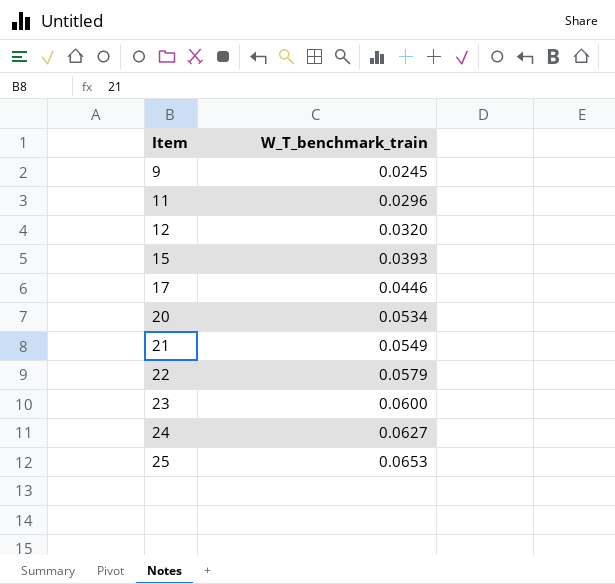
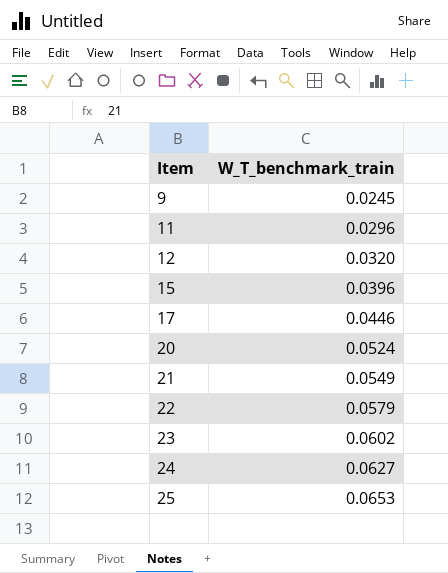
15 | W_T_benchmark_train: 0.0393 -> 0.0396
20 | W_T_benchmark_train: 0.0534 -> 0.0524
23 | W_T_benchmark_train: 0.0600 -> 0.0602

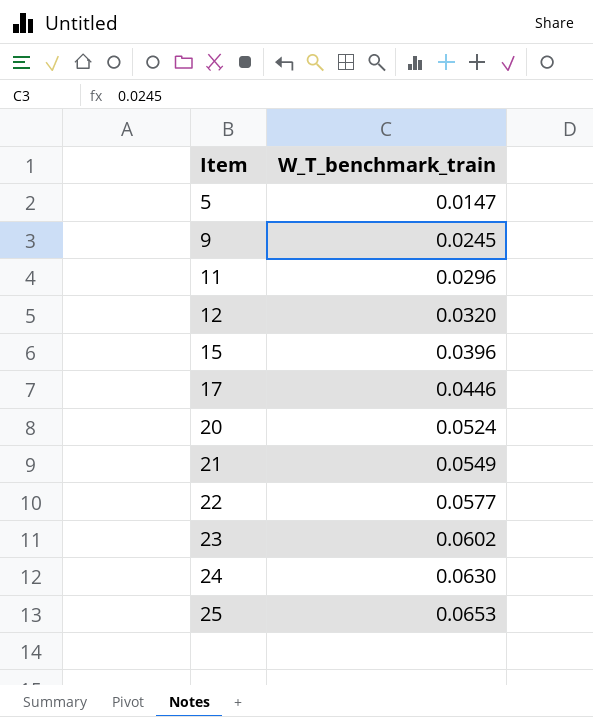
row 5: none -> 0.0147
22 | W_T_benchmark_train: 0.0579 -> 0.0577
24 | W_T_benchmark_train: 0.0627 -> 0.0630

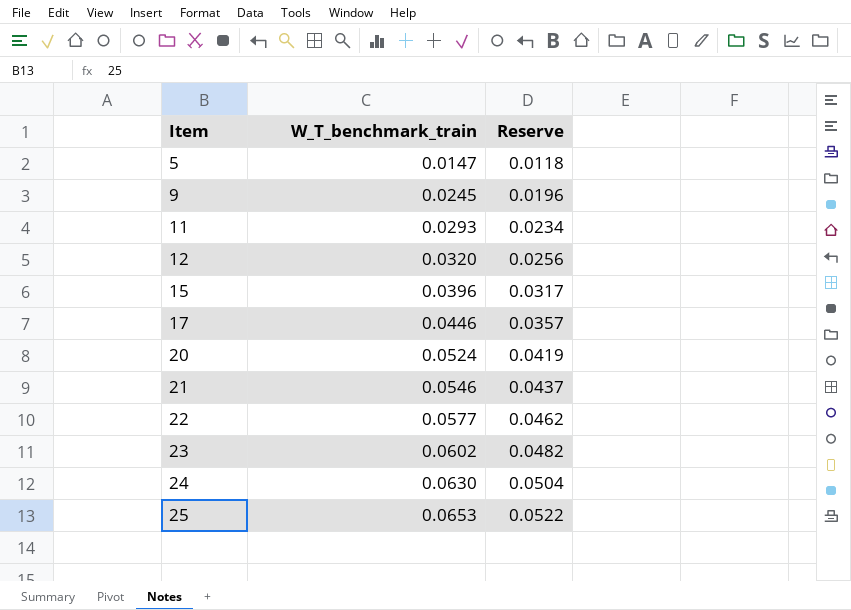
column Reserve | formula: none -> [W_T_benchmark_train] * 0.8
11 | W_T_benchmark_train: 0.0296 -> 0.0293
21 | W_T_benchmark_train: 0.0549 -> 0.0546

